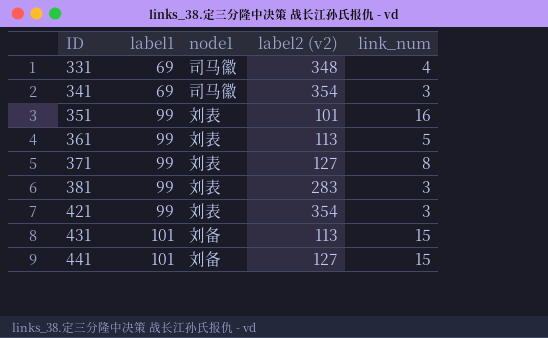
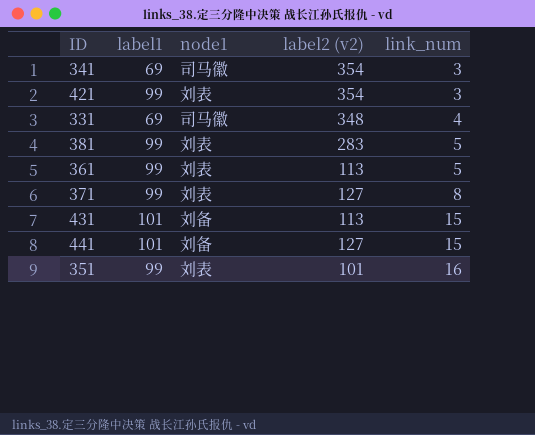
row order: ID ascending -> link_num ascending
381 | link_num: 3 -> 5

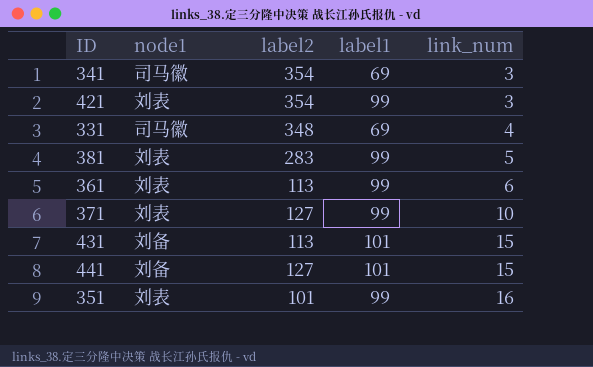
column name: label2 (v2) -> label2
column label1 | position: 2 -> 4
361 | link_num: 5 -> 6
371 | link_num: 8 -> 10

